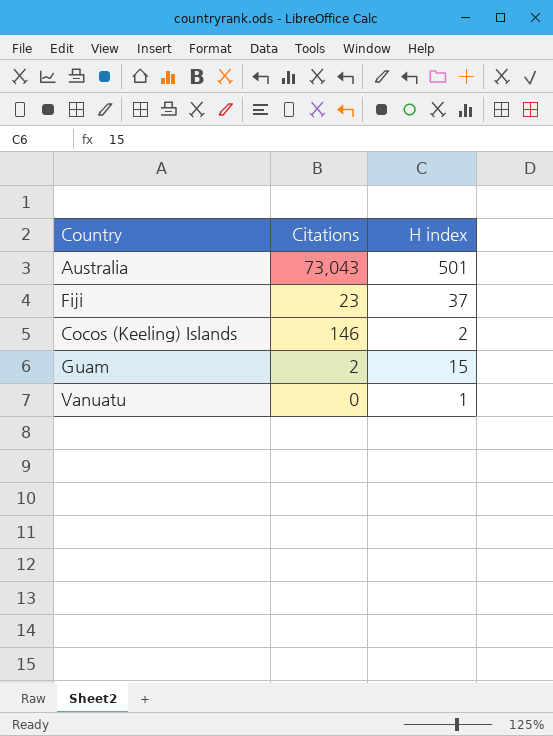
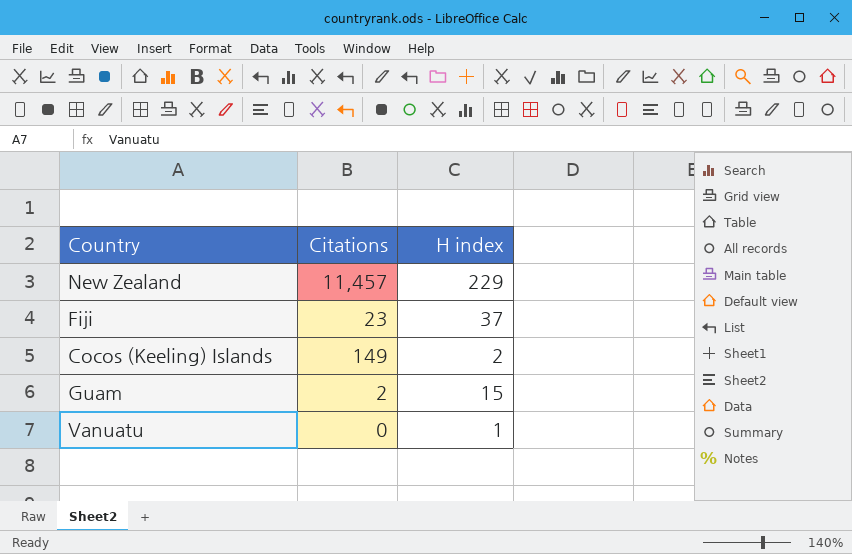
row Australia: 73,043 | 501 -> none
row New Zealand: none -> 11,457 | 229
Cocos (Keeling) Islands | Citations: 146 -> 149

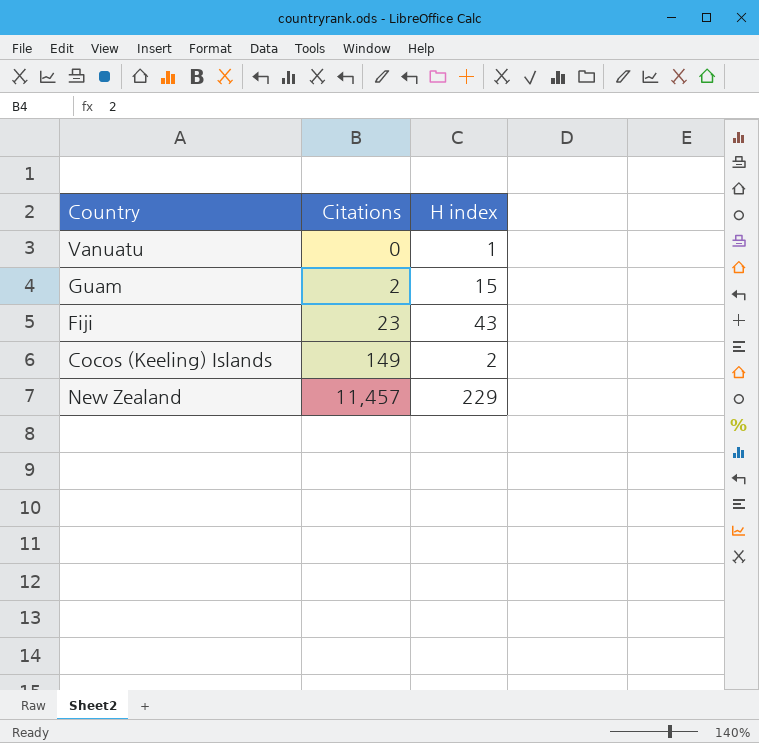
row order: none -> Citations ascending
Fiji | H index: 37 -> 43

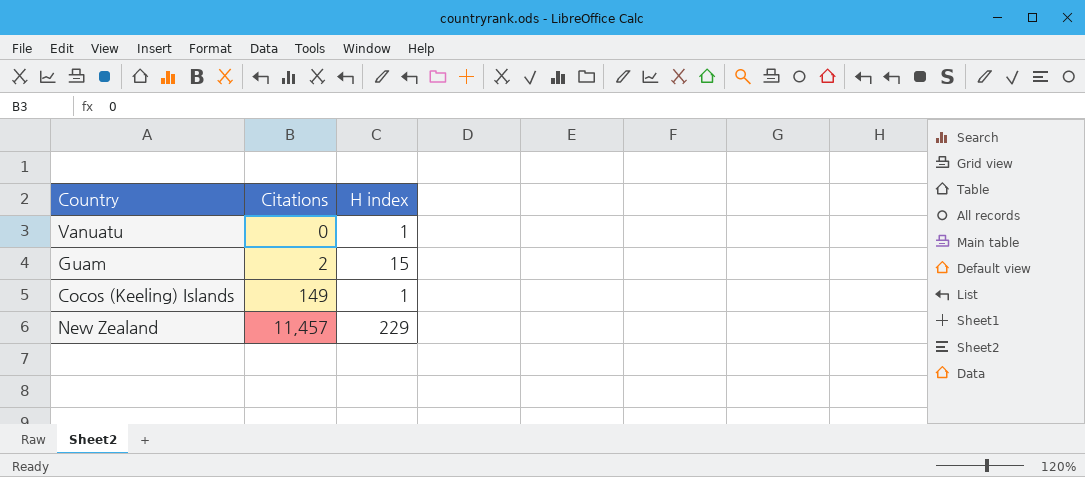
row Fiji: 23 | 43 -> none
Cocos (Keeling) Islands | H index: 2 -> 1

